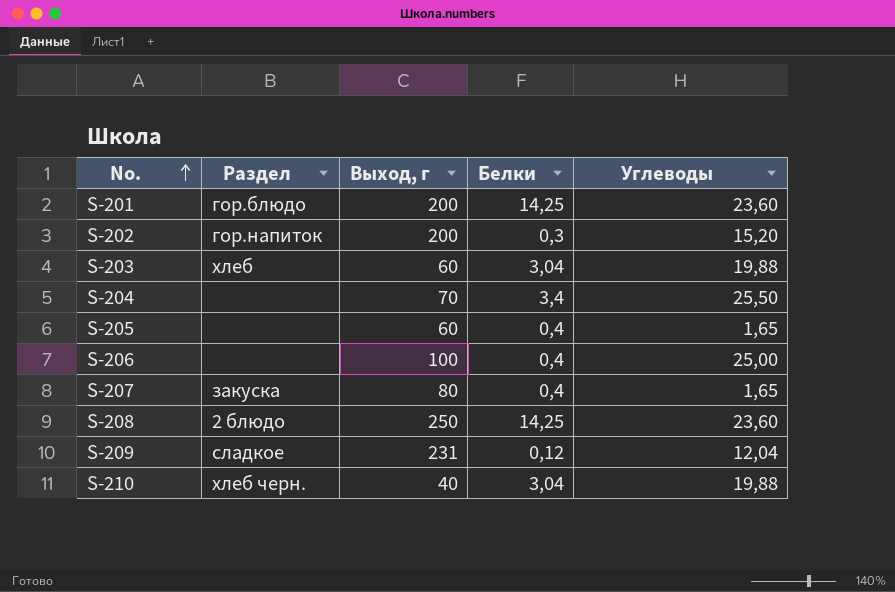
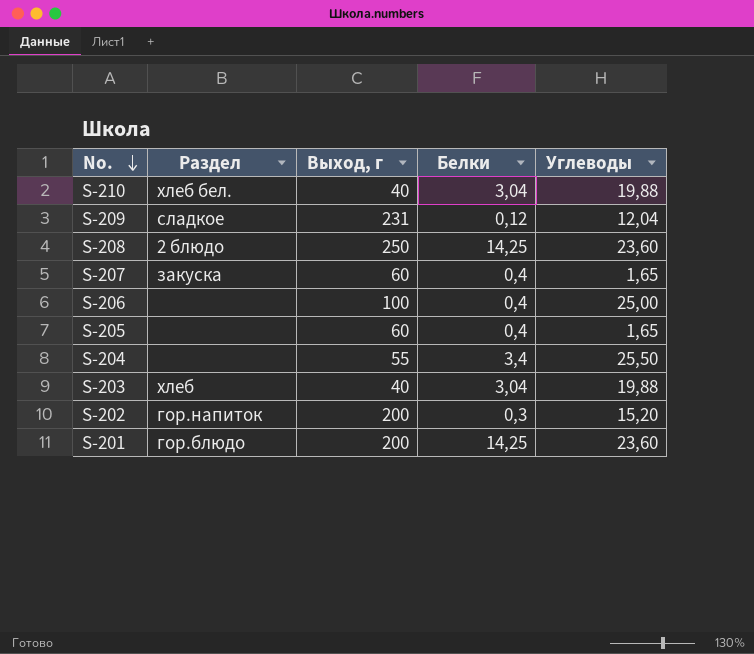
row order: No. ascending -> No. descending
S-210 | Раздел: хлеб черн. -> хлеб бел.
S-207 | Выход, г: 80 -> 60
S-204 | Выход, г: 70 -> 55
S-203 | Выход, г: 60 -> 40

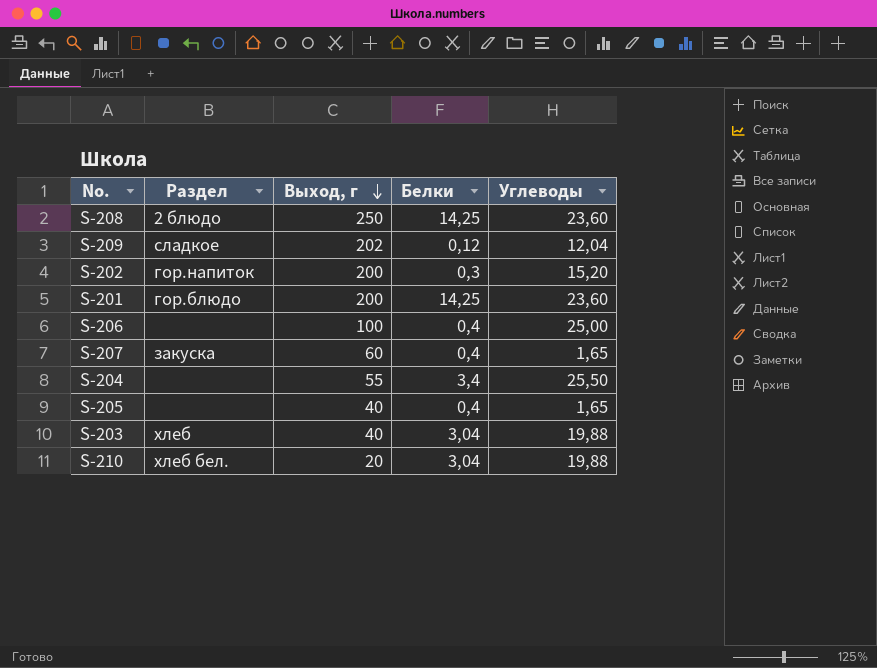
row order: No. descending -> Выход, г descending
S-209 | Выход, г: 231 -> 202
S-205 | Выход, г: 60 -> 40
S-210 | Выход, г: 40 -> 20

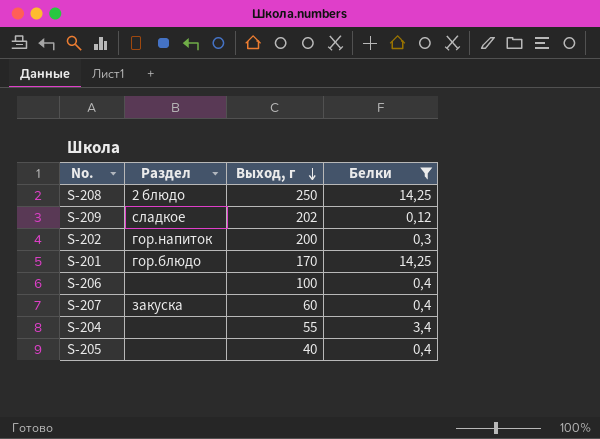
filter: none -> Белки != 3,04
column Углеводы | position: 5 -> none
S-201 | Выход, г: 200 -> 170

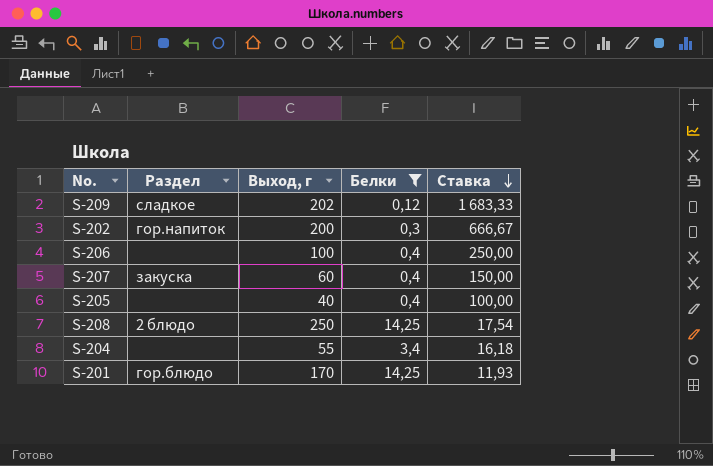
row order: Выход, г descending -> Ставка descending
column Ставка | formula: none -> [Выход, г] / [Белки]

